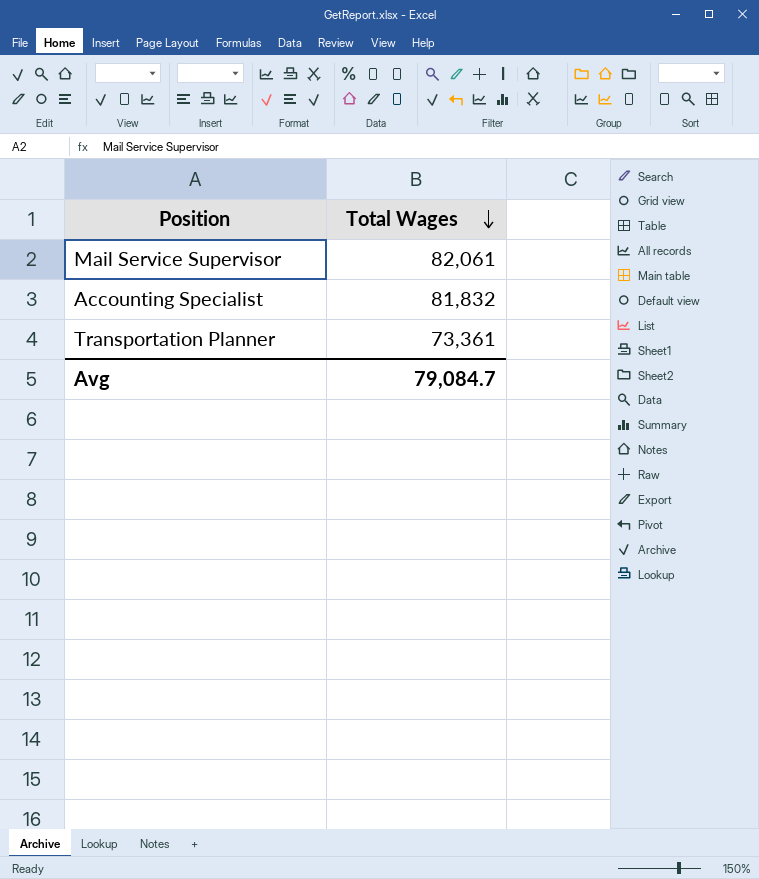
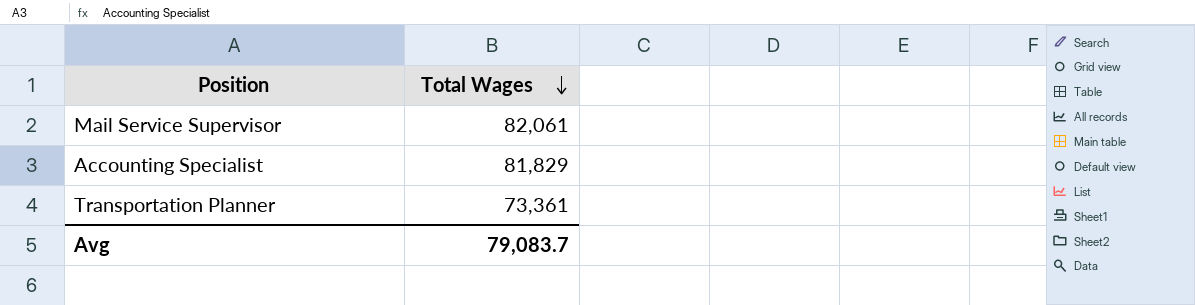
Accounting Specialist | Total Wages: 81,832 -> 81,829
Avg | Total Wages: 79,084.7 -> 79,083.7

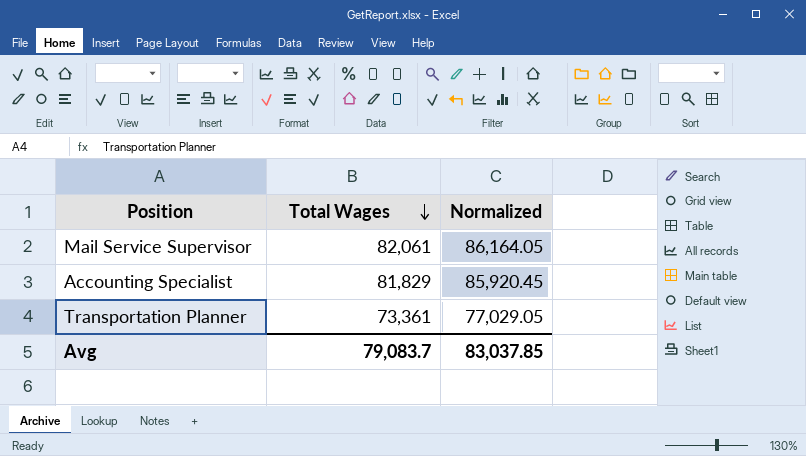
column Normalized | formula: none -> [Total Wages] * 1.05

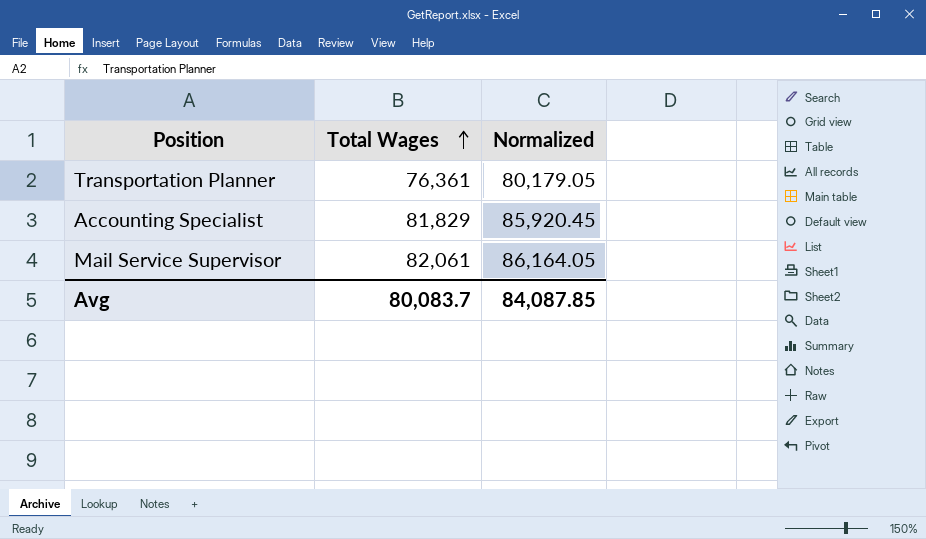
row order: Total Wages descending -> Total Wages ascending
Transportation Planner | Total Wages: 73,361 -> 76,361
Transportation Planner | Normalized: 77,029.05 -> 80,179.05
Avg | Total Wages: 79,083.7 -> 80,083.7
Avg | Normalized: 83,037.85 -> 84,087.85

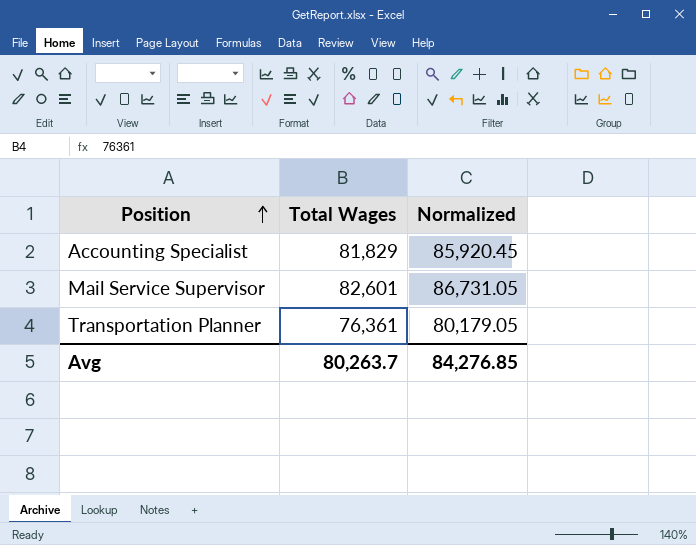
row order: Total Wages ascending -> Position ascending
Mail Service Supervisor | Total Wages: 82,061 -> 82,601
Mail Service Supervisor | Normalized: 86,164.05 -> 86,731.05
Avg | Total Wages: 80,083.7 -> 80,263.7
Avg | Normalized: 84,087.85 -> 84,276.85

